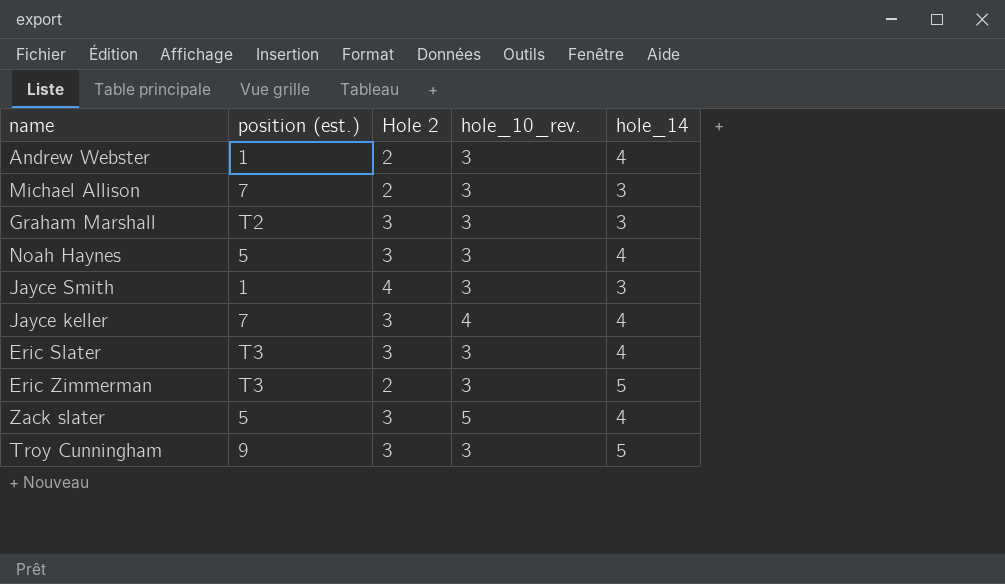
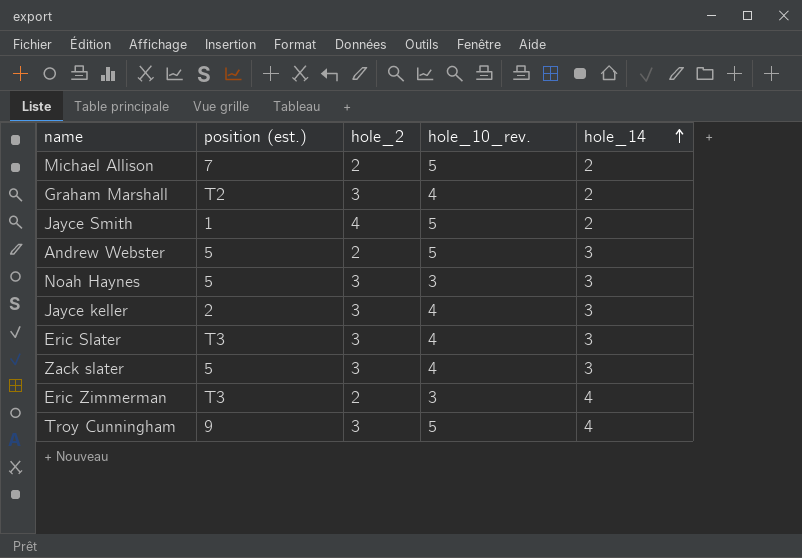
row order: none -> hole_14 ascending
column name: Hole 2 -> hole_2
Michael Allison | hole_10_rev.: 3 -> 5
Michael Allison | hole_14: 3 -> 2
Graham Marshall | hole_10_rev.: 3 -> 4
Graham Marshall | hole_14: 3 -> 2
Jayce Smith | hole_10_rev.: 3 -> 5
Jayce Smith | hole_14: 3 -> 2
Andrew Webster | position (est.): 1 -> 5
Andrew Webster | hole_10_rev.: 3 -> 5
Andrew Webster | hole_14: 4 -> 3
Noah Haynes | hole_14: 4 -> 3
Jayce keller | position (est.): 7 -> 2
Jayce keller | hole_14: 4 -> 3
Eric Slater | hole_10_rev.: 3 -> 4
Eric Slater | hole_14: 4 -> 3
Zack slater | hole_10_rev.: 5 -> 4
Zack slater | hole_14: 4 -> 3
Eric Zimmerman | hole_14: 5 -> 4
Troy Cunningham | hole_10_rev.: 3 -> 5
Troy Cunningham | hole_14: 5 -> 4

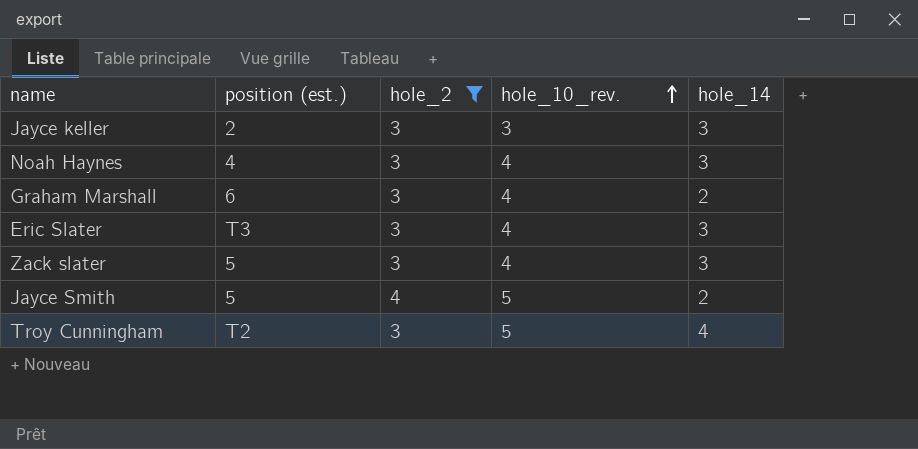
filter: none -> hole_2 != 2
row order: hole_14 ascending -> hole_10_rev. ascending
Jayce keller | hole_10_rev.: 4 -> 3
Noah Haynes | position (est.): 5 -> 4
Noah Haynes | hole_10_rev.: 3 -> 4
Graham Marshall | position (est.): T2 -> 6
Jayce Smith | position (est.): 1 -> 5
Troy Cunningham | position (est.): 9 -> T2

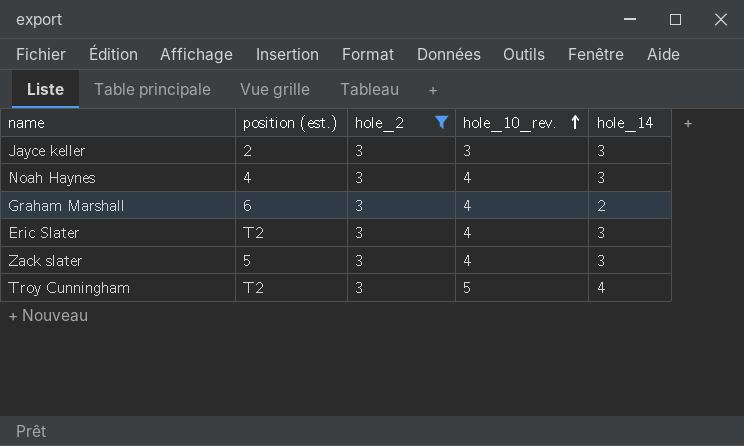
row Jayce Smith: 5 | 4 | 5 | 2 -> none
Eric Slater | position (est.): T3 -> T2

